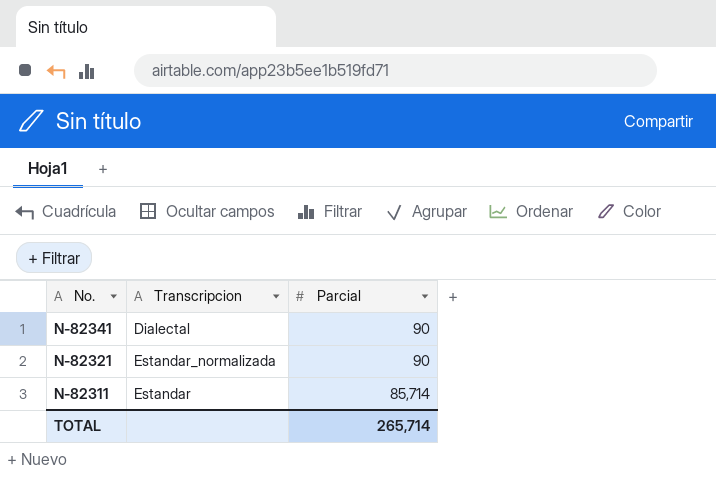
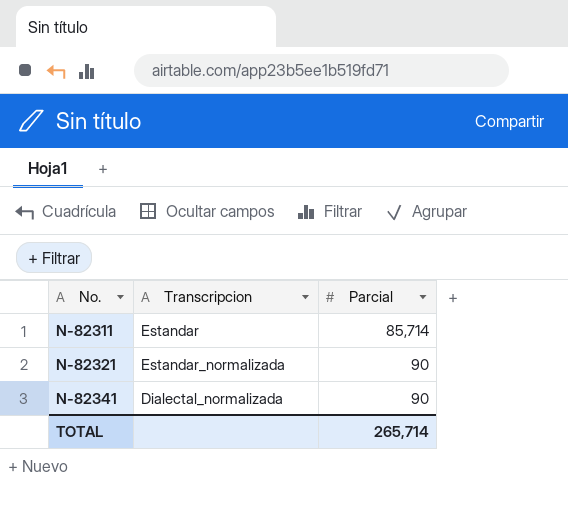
row order: No. descending -> No. ascending
N-82341 | Transcripcion: Dialectal -> Dialectal_normalizada

